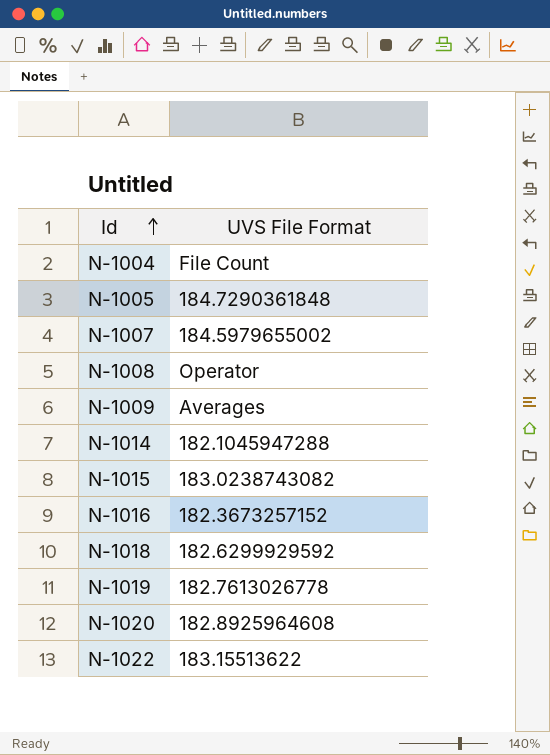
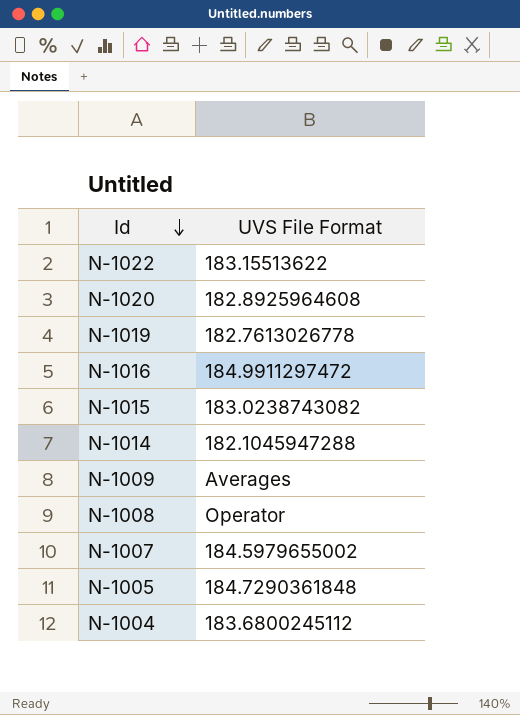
row order: Id ascending -> Id descending
row N-1018: 182.6299929592 -> none
N-1016 | UVS File Format: 182.3673257152 -> 184.9911297472
N-1004 | UVS File Format: File Count -> 183.6800245112

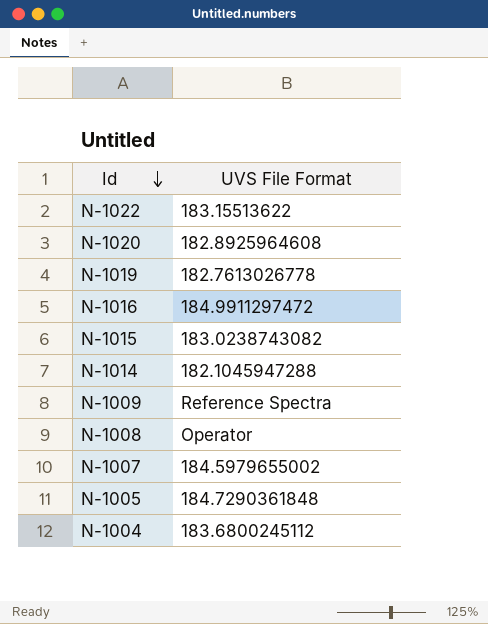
N-1009 | UVS File Format: Averages -> Reference Spectra

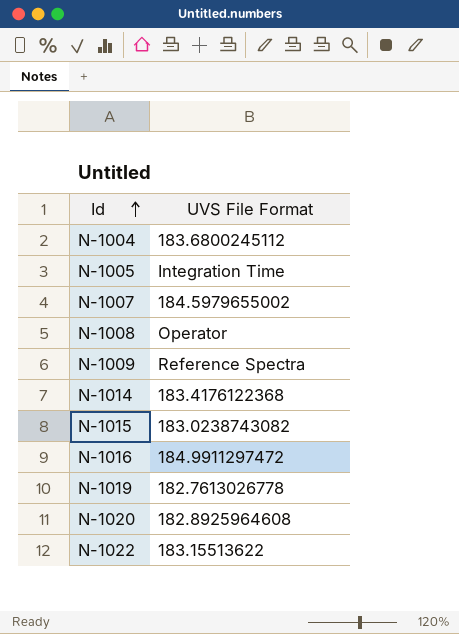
row order: Id descending -> Id ascending
N-1005 | UVS File Format: 184.7290361848 -> Integration Time
N-1014 | UVS File Format: 182.1045947288 -> 183.4176122368

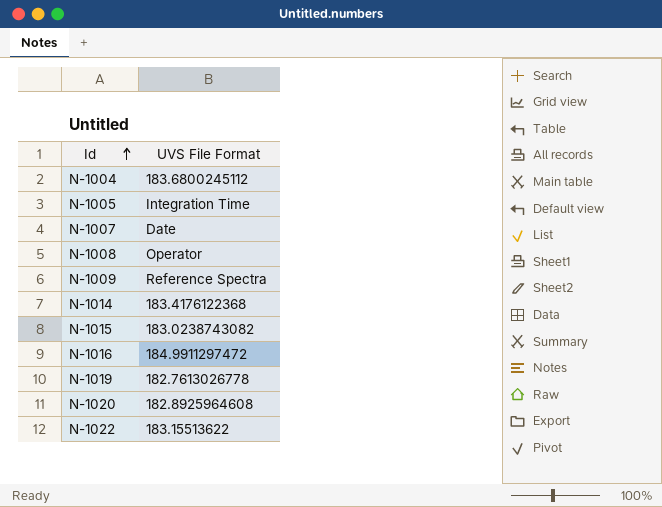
N-1007 | UVS File Format: 184.5979655002 -> Date

